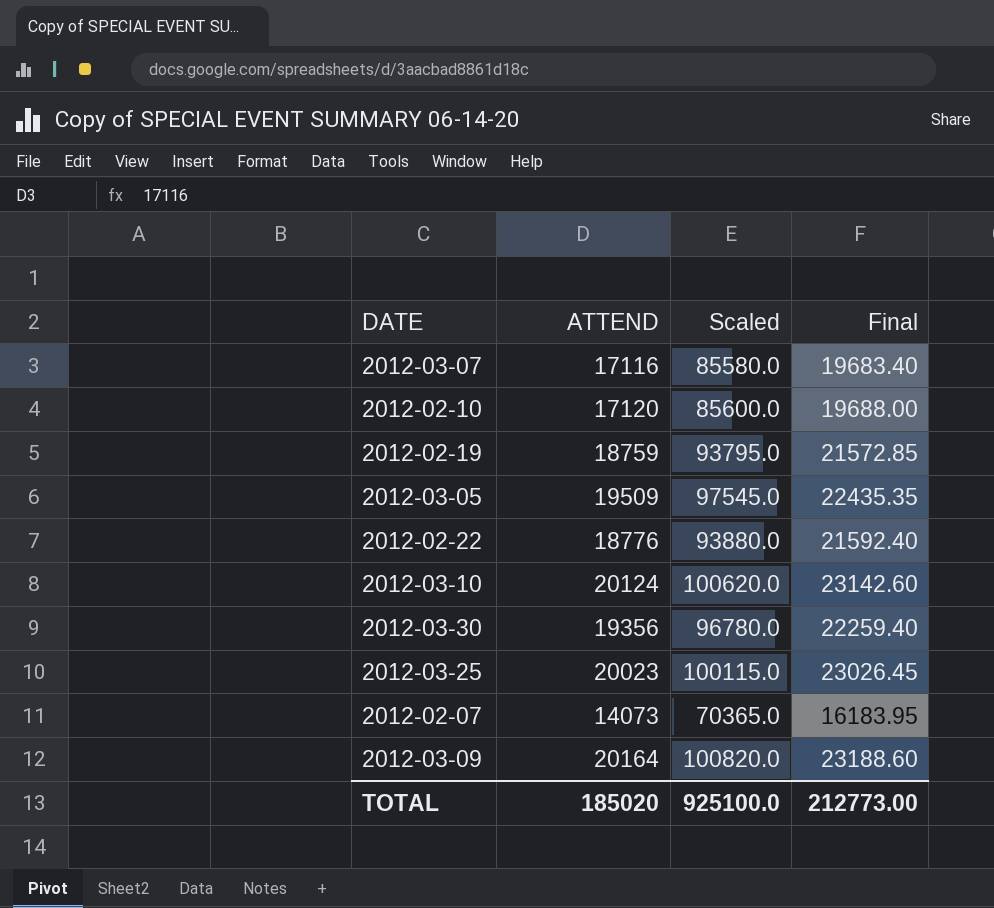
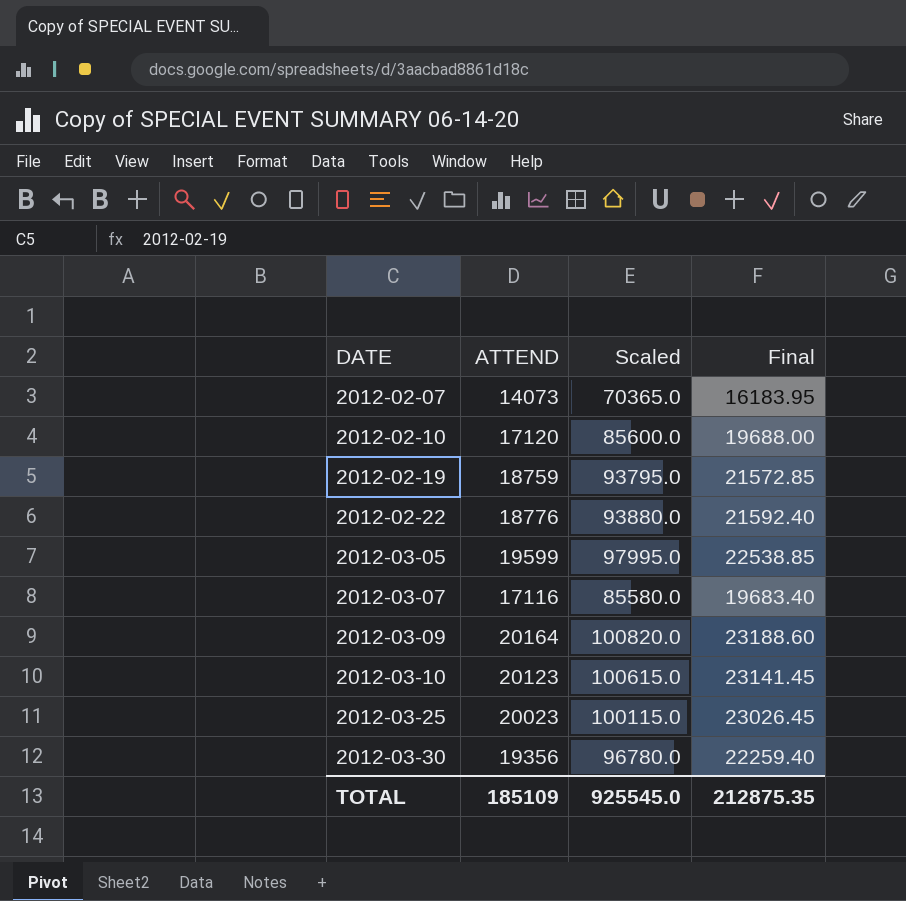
row order: none -> DATE ascending
2012-03-05 | ATTEND: 19509 -> 19599
2012-03-05 | Scaled: 97545.0 -> 97995.0
2012-03-05 | Final: 22435.35 -> 22538.85
2012-03-10 | ATTEND: 20124 -> 20123
2012-03-10 | Scaled: 100620.0 -> 100615.0
2012-03-10 | Final: 23142.60 -> 23141.45
TOTAL | ATTEND: 185020 -> 185109
TOTAL | Scaled: 925100.0 -> 925545.0
TOTAL | Final: 212773.00 -> 212875.35

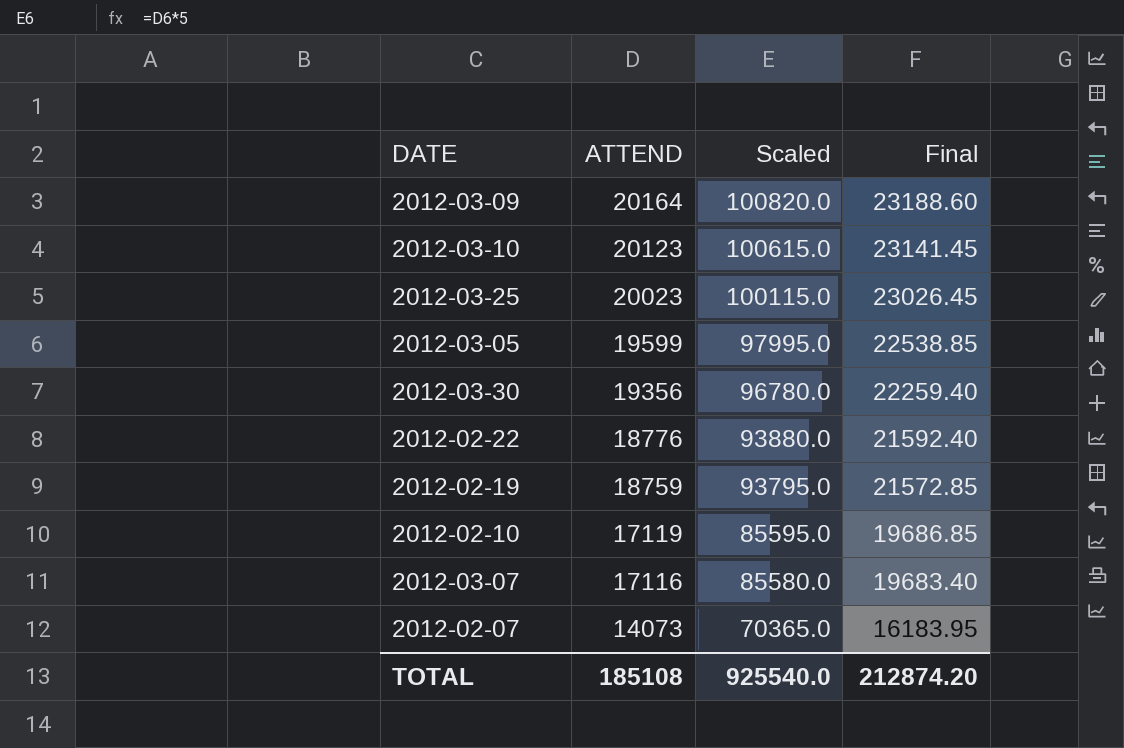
row order: DATE ascending -> ATTEND descending
2012-02-10 | ATTEND: 17120 -> 17119
2012-02-10 | Scaled: 85600.0 -> 85595.0
2012-02-10 | Final: 19688.00 -> 19686.85
TOTAL | ATTEND: 185109 -> 185108
TOTAL | Scaled: 925545.0 -> 925540.0
TOTAL | Final: 212875.35 -> 212874.20

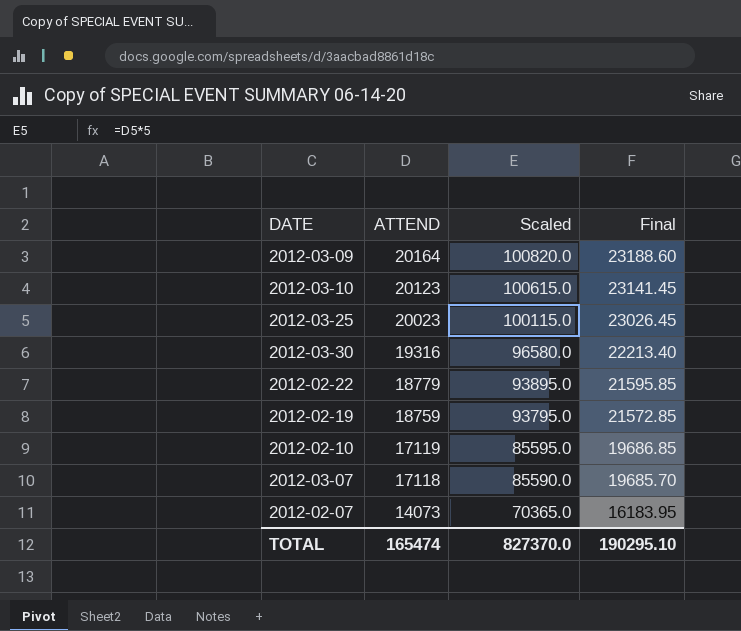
row 2012-03-05: 19599 | 97995.0 | 22538.85 -> none
2012-03-30 | ATTEND: 19356 -> 19316
2012-03-30 | Scaled: 96780.0 -> 96580.0
2012-03-30 | Final: 22259.40 -> 22213.40
2012-02-22 | ATTEND: 18776 -> 18779
2012-02-22 | Scaled: 93880.0 -> 93895.0
2012-02-22 | Final: 21592.40 -> 21595.85
2012-03-07 | ATTEND: 17116 -> 17118
2012-03-07 | Scaled: 85580.0 -> 85590.0
2012-03-07 | Final: 19683.40 -> 19685.70
TOTAL | ATTEND: 185108 -> 165474
TOTAL | Scaled: 925540.0 -> 827370.0
TOTAL | Final: 212874.20 -> 190295.10

